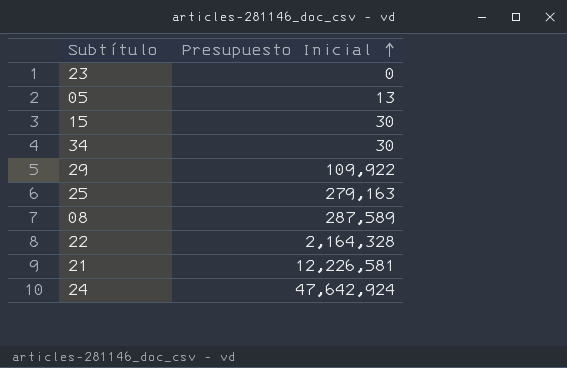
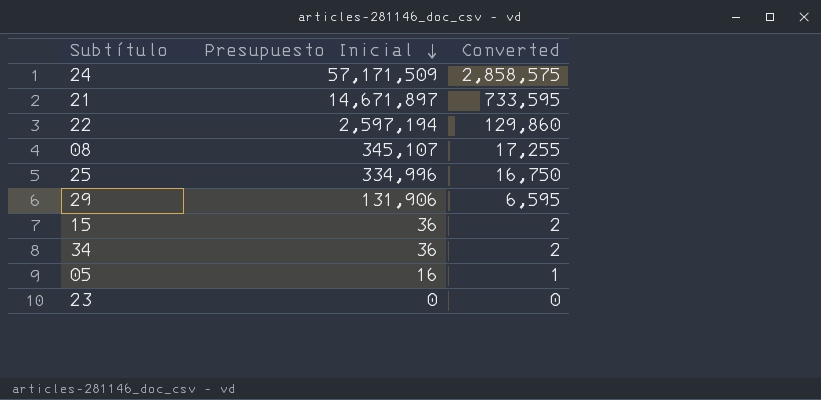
row order: Presupuesto Inicial ascending -> Presupuesto Inicial descending
column Converted | formula: none -> [Presupuesto Inicial] * 0.05
24 | Presupuesto Inicial: 47,642,924 -> 57,171,509
21 | Presupuesto Inicial: 12,226,581 -> 14,671,897
22 | Presupuesto Inicial: 2,164,328 -> 2,597,194
08 | Presupuesto Inicial: 287,589 -> 345,107
25 | Presupuesto Inicial: 279,163 -> 334,996
29 | Presupuesto Inicial: 109,922 -> 131,906
15 | Presupuesto Inicial: 30 -> 36
34 | Presupuesto Inicial: 30 -> 36
05 | Presupuesto Inicial: 13 -> 16

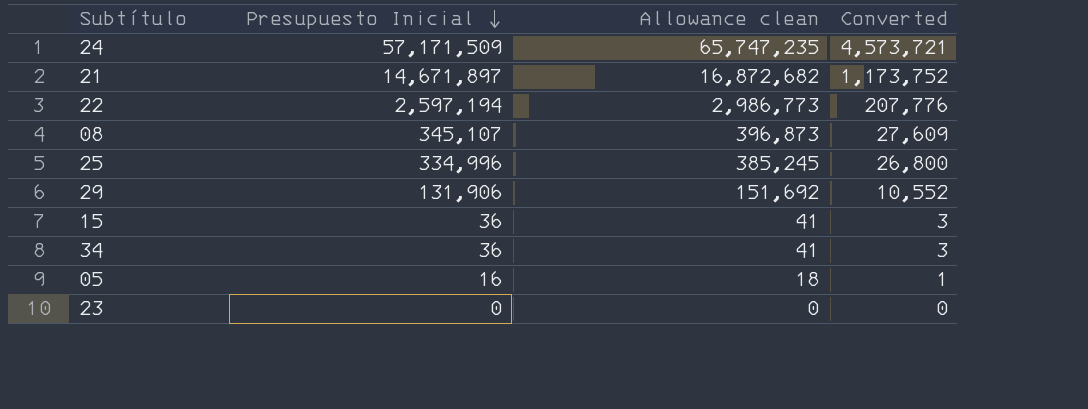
column Allowance clean | formula: none -> [Presupuesto Inicial] * 1.15
column Converted | formula: [Presupuesto Inicial] * 0.05 -> [Presupuesto Inicial] * 0.08

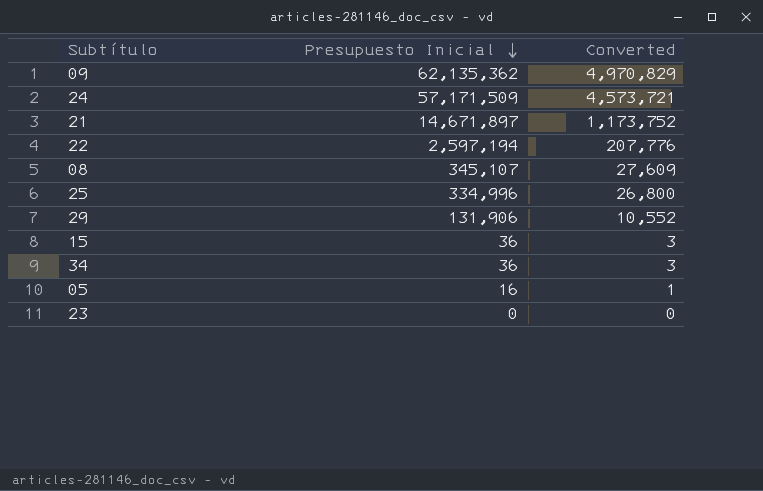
column Allowance clean | formula: [Presupuesto Inicial] * 1.15 -> none
row 09: none -> 62,135,362 | 4,970,829

